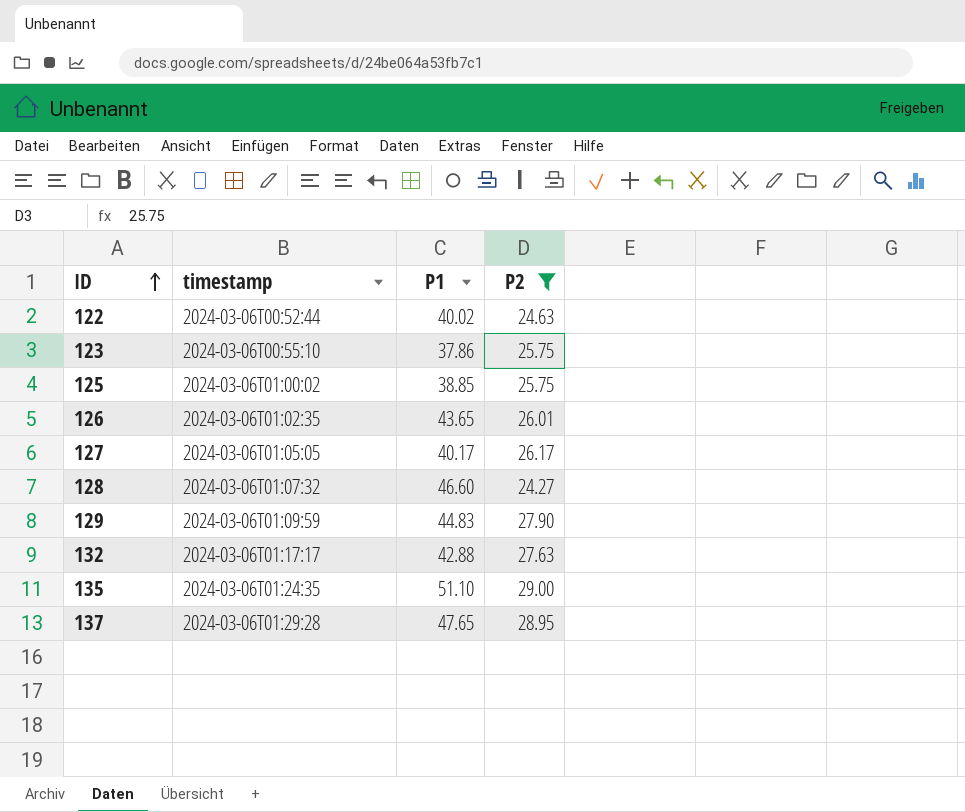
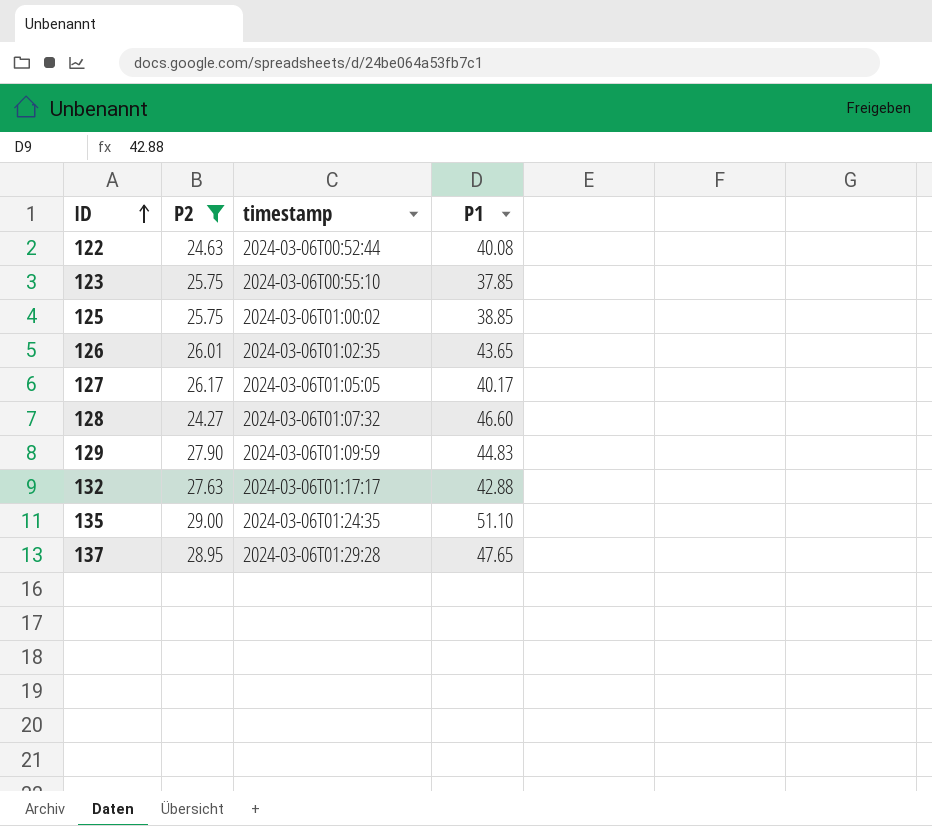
column P2 | position: 4 -> 2
122 | P1: 40.02 -> 40.08
123 | P1: 37.86 -> 37.85

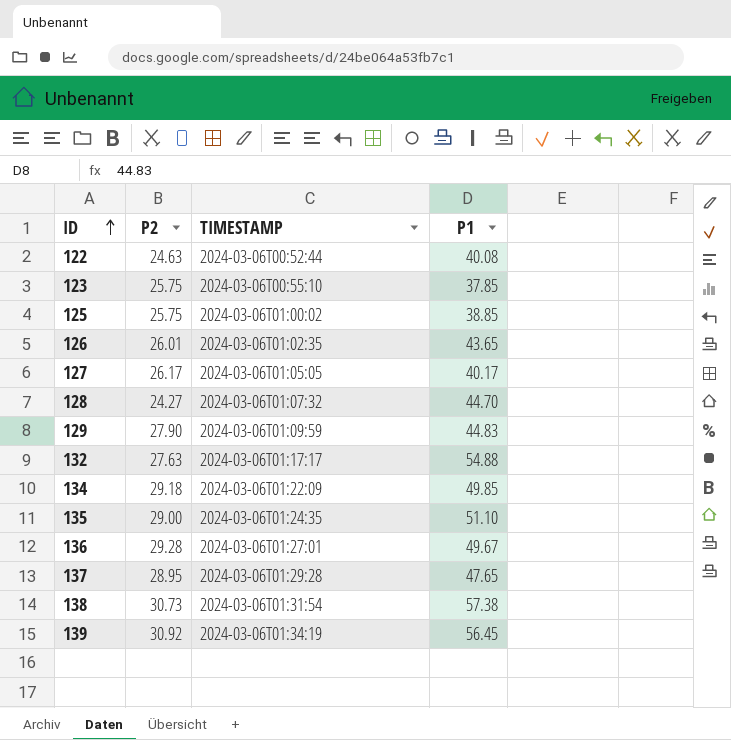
filter: P2 <= 29.00 -> none
column name: timestamp -> TIMESTAMP
128 | P1: 46.60 -> 44.70
132 | P1: 42.88 -> 54.88

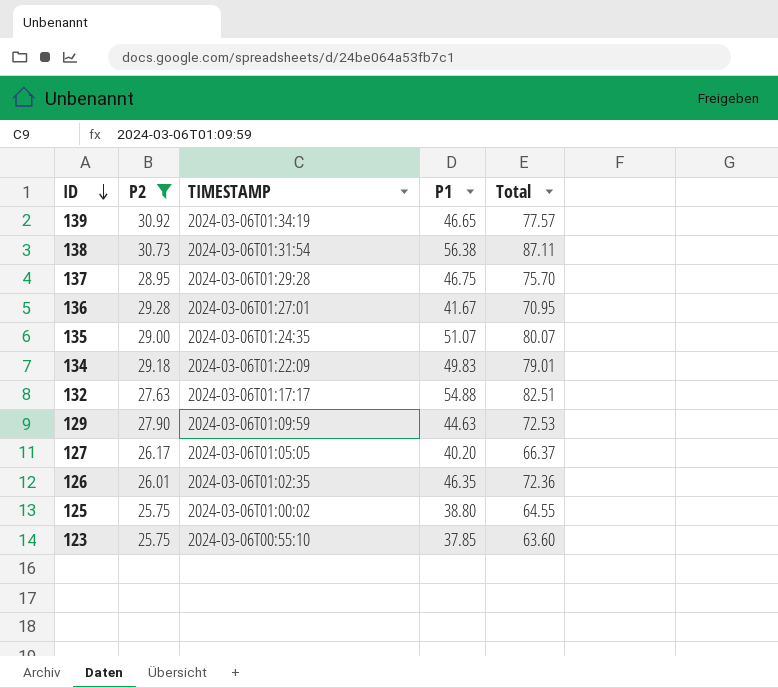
filter: none -> P2 >= 25.75
row order: ID ascending -> ID descending
column Total | formula: none -> [P2] + [P1]
139 | P1: 56.45 -> 46.65
138 | P1: 57.38 -> 56.38
137 | P1: 47.65 -> 46.75
136 | P1: 49.67 -> 41.67
135 | P1: 51.10 -> 51.07
134 | P1: 49.85 -> 49.83
129 | P1: 44.83 -> 44.63
127 | P1: 40.17 -> 40.20
126 | P1: 43.65 -> 46.35
125 | P1: 38.85 -> 38.80

